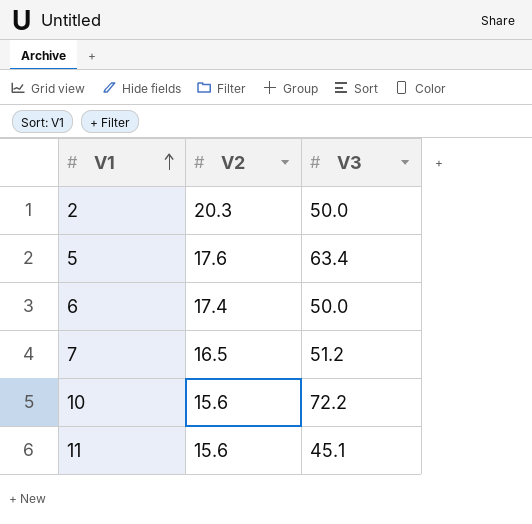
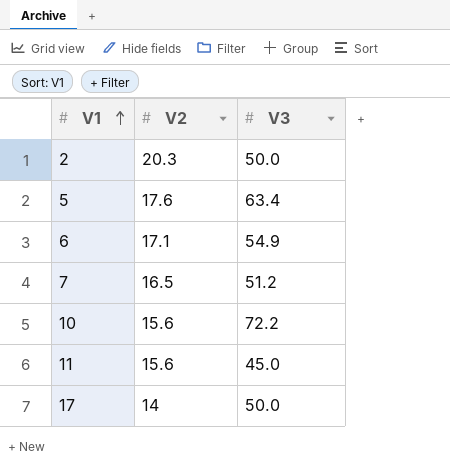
6 | V2: 17.4 -> 17.1
6 | V3: 50.0 -> 54.9
11 | V3: 45.1 -> 45.0
row 17: none -> 14 | 50.0

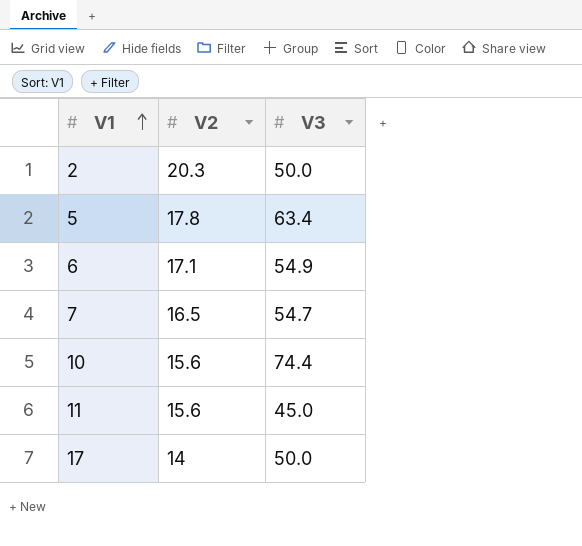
5 | V2: 17.6 -> 17.8
7 | V3: 51.2 -> 54.7
10 | V3: 72.2 -> 74.4

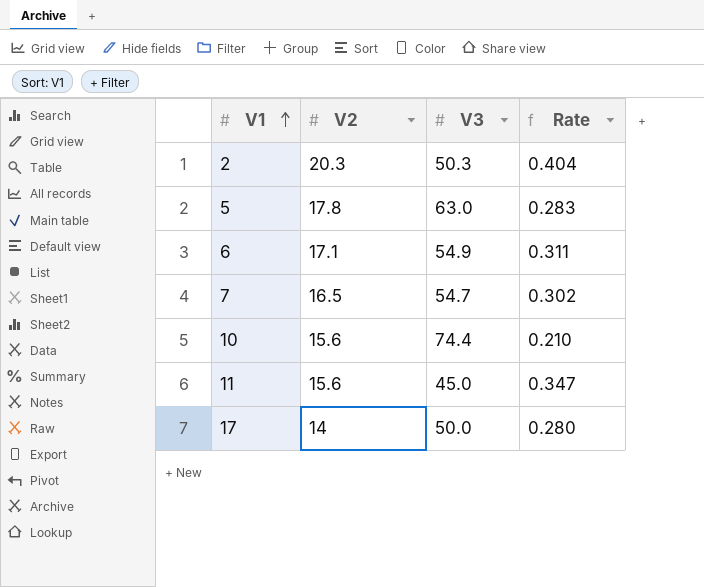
column Rate | formula: none -> [V2] / [V3]
2 | V3: 50.0 -> 50.3
5 | V3: 63.4 -> 63.0

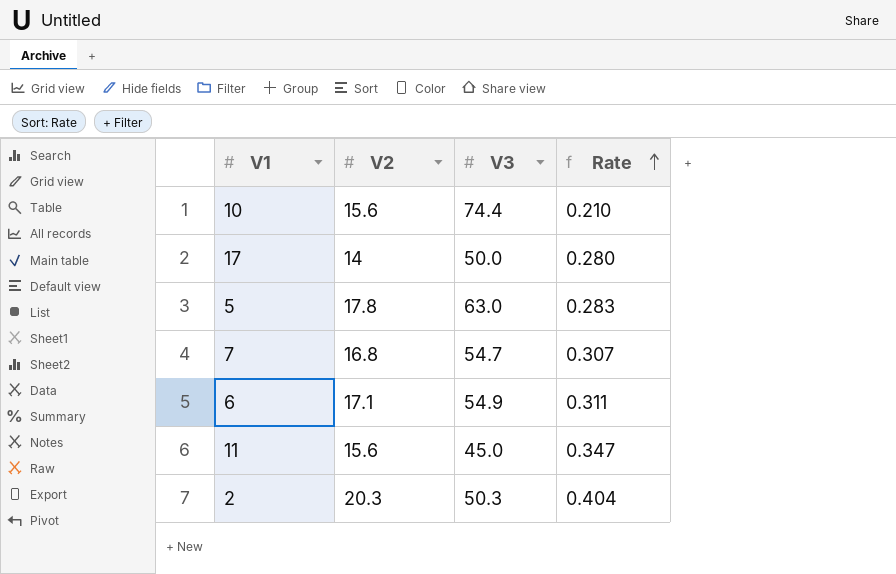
row order: V1 ascending -> Rate ascending
7 | V2: 16.5 -> 16.8
7 | Rate: 0.302 -> 0.307

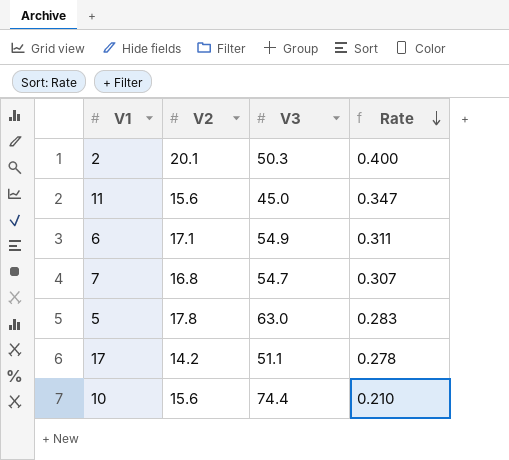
row order: Rate ascending -> Rate descending
2 | V2: 20.3 -> 20.1
2 | Rate: 0.404 -> 0.400
17 | V2: 14 -> 14.2
17 | V3: 50.0 -> 51.1
17 | Rate: 0.280 -> 0.278

